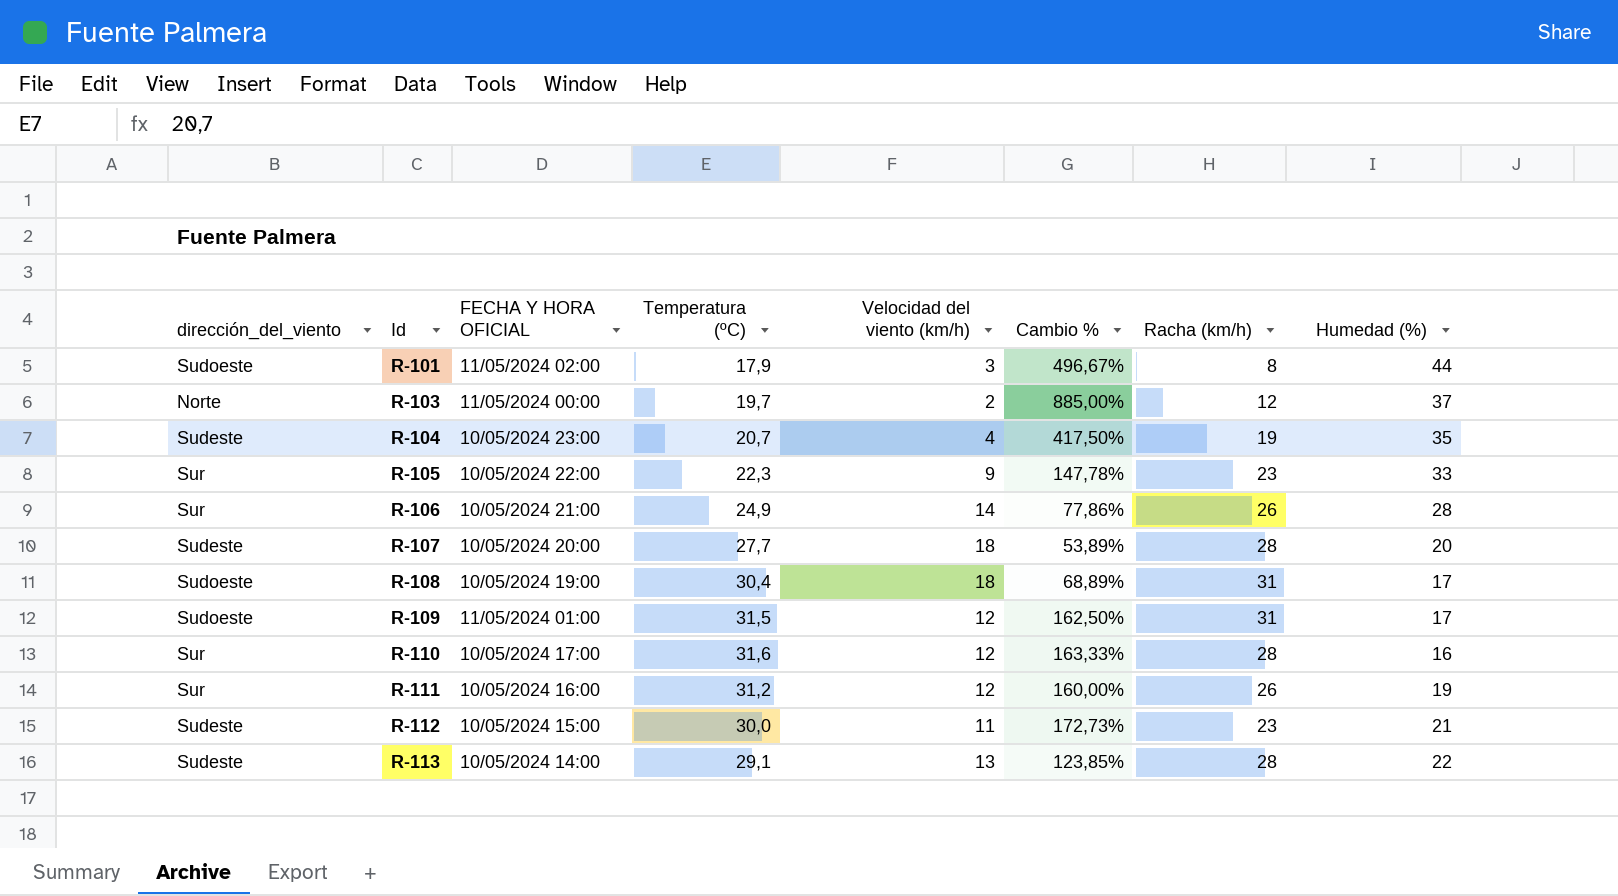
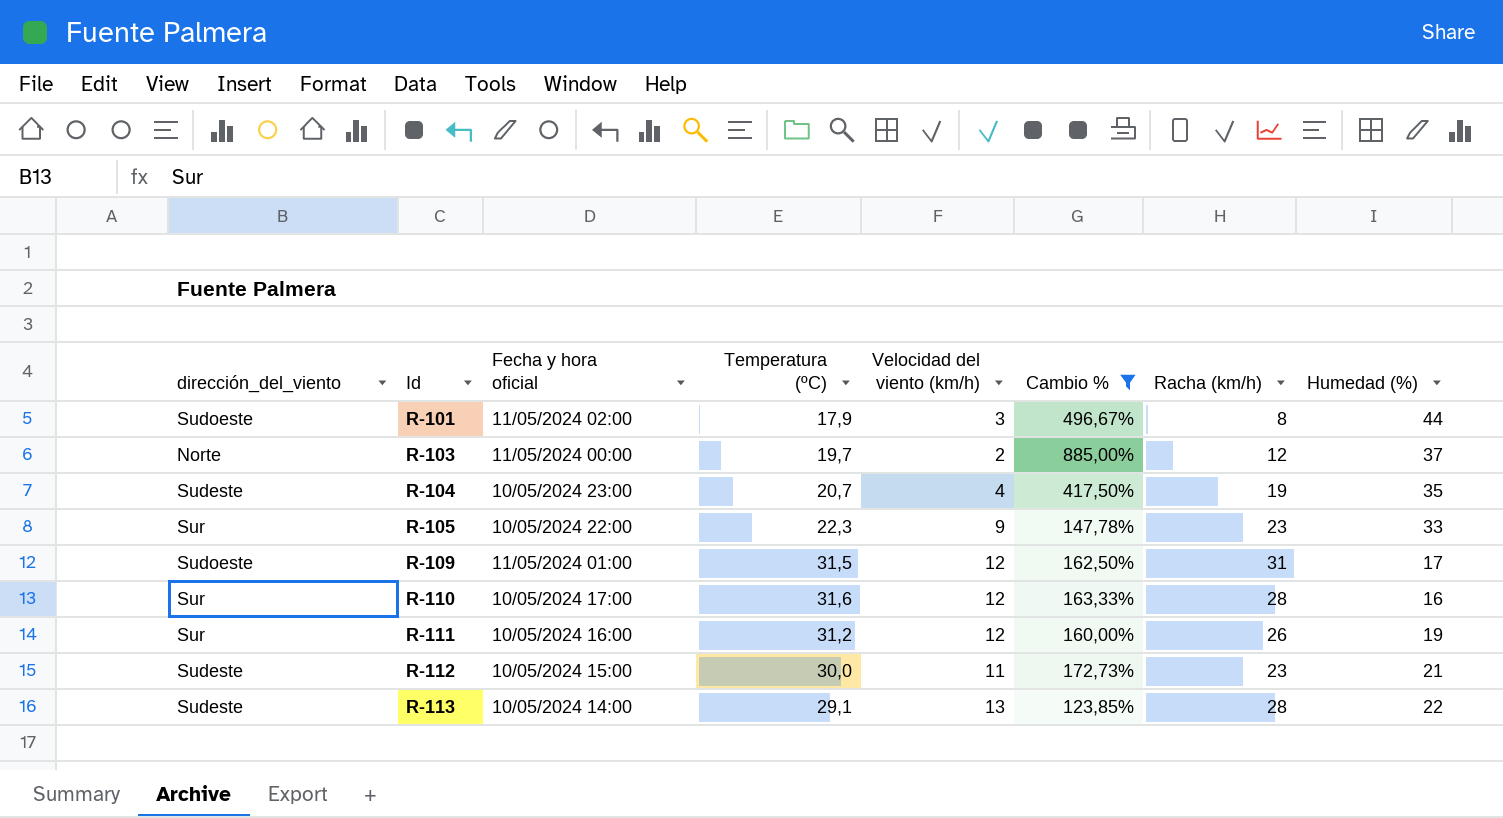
filter: none -> Cambio % >= 123,85%
column name: FECHA Y HORA OFICIAL -> Fecha y hora oficial

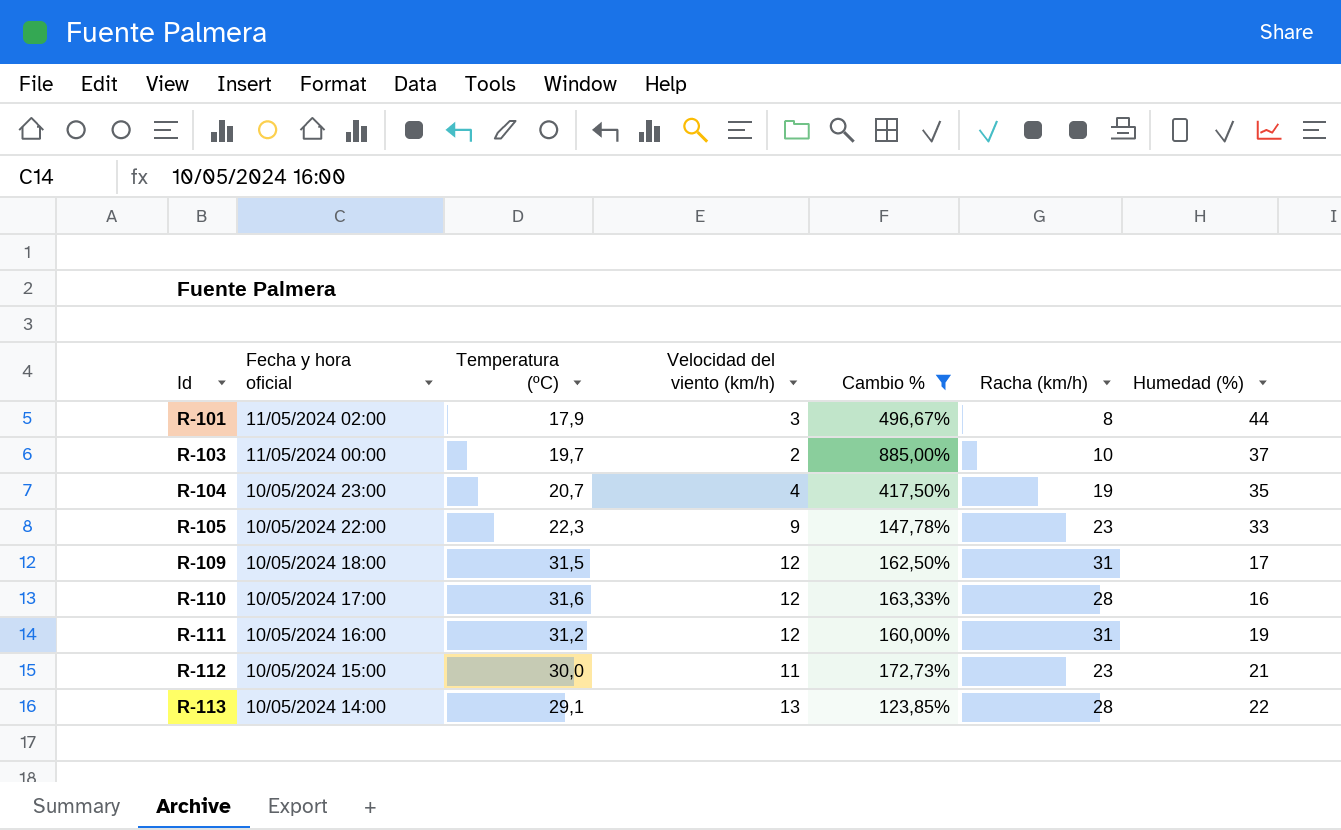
column dirección_del_viento | position: 1 -> none
R-103 | Racha (km/h): 12 -> 10
R-109 | Fecha y hora oficial: 11/05/2024 01:00 -> 10/05/2024 18:00
R-111 | Racha (km/h): 26 -> 31

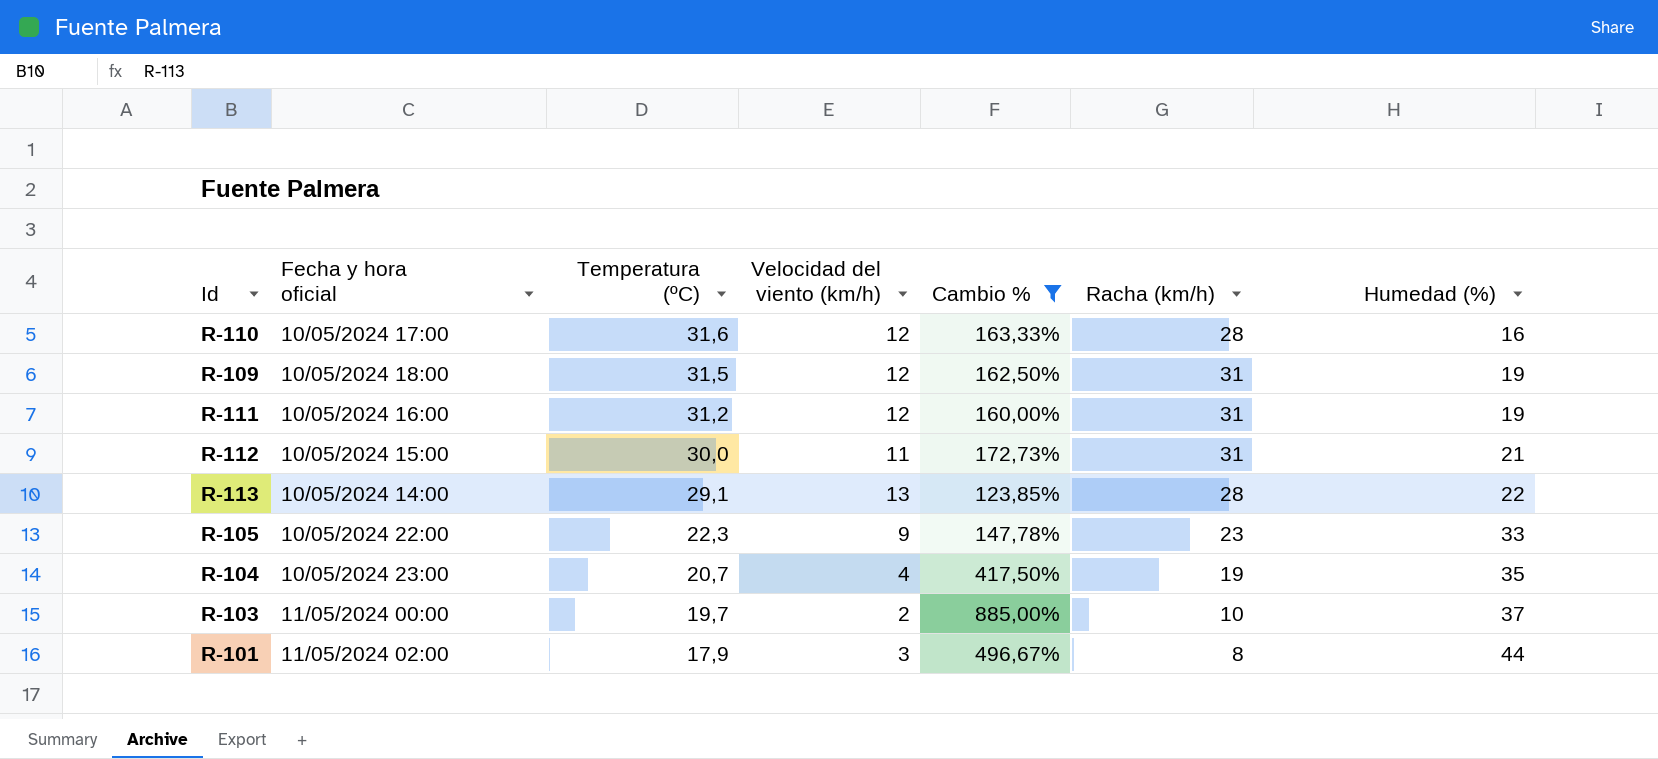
row order: Id ascending -> Temperatura (ºC) descending
R-109 | Humedad (%): 17 -> 19
R-112 | Racha (km/h): 23 -> 31

